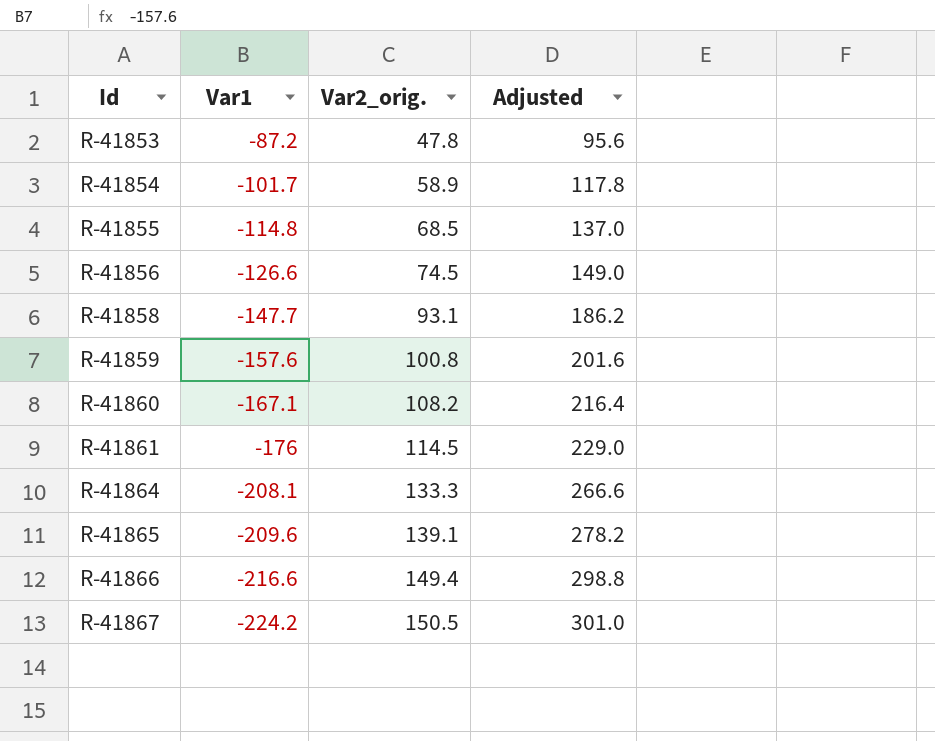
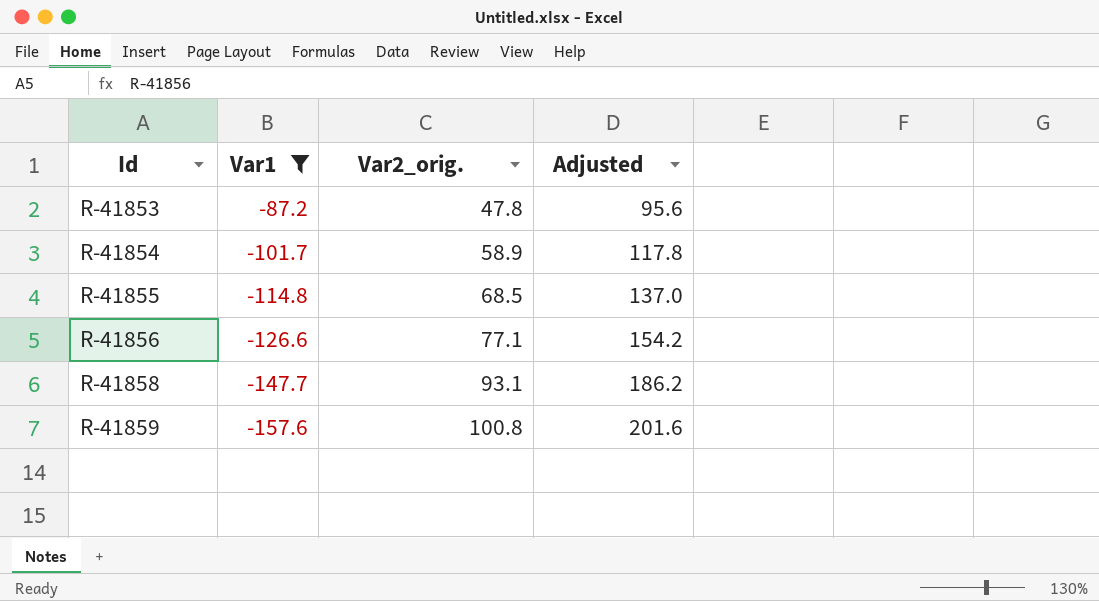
filter: none -> Var1 >= -157.6
R-41856 | Var2_orig.: 74.5 -> 77.1
R-41856 | Adjusted: 149.0 -> 154.2

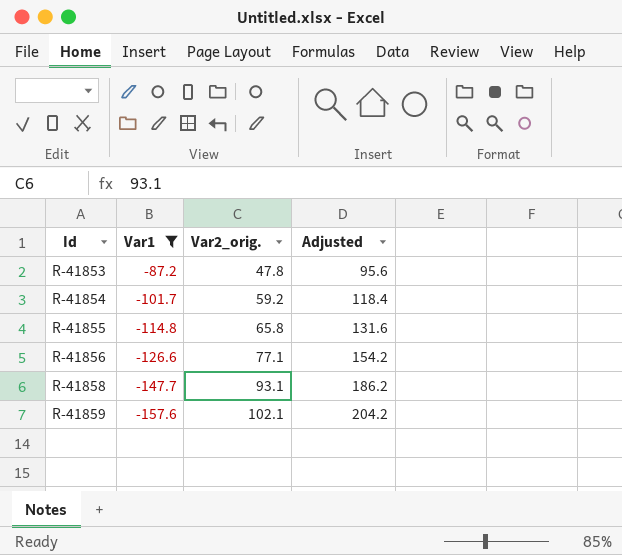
R-41854 | Var2_orig.: 58.9 -> 59.2
R-41854 | Adjusted: 117.8 -> 118.4
R-41855 | Var2_orig.: 68.5 -> 65.8
R-41855 | Adjusted: 137.0 -> 131.6
R-41859 | Var2_orig.: 100.8 -> 102.1
R-41859 | Adjusted: 201.6 -> 204.2

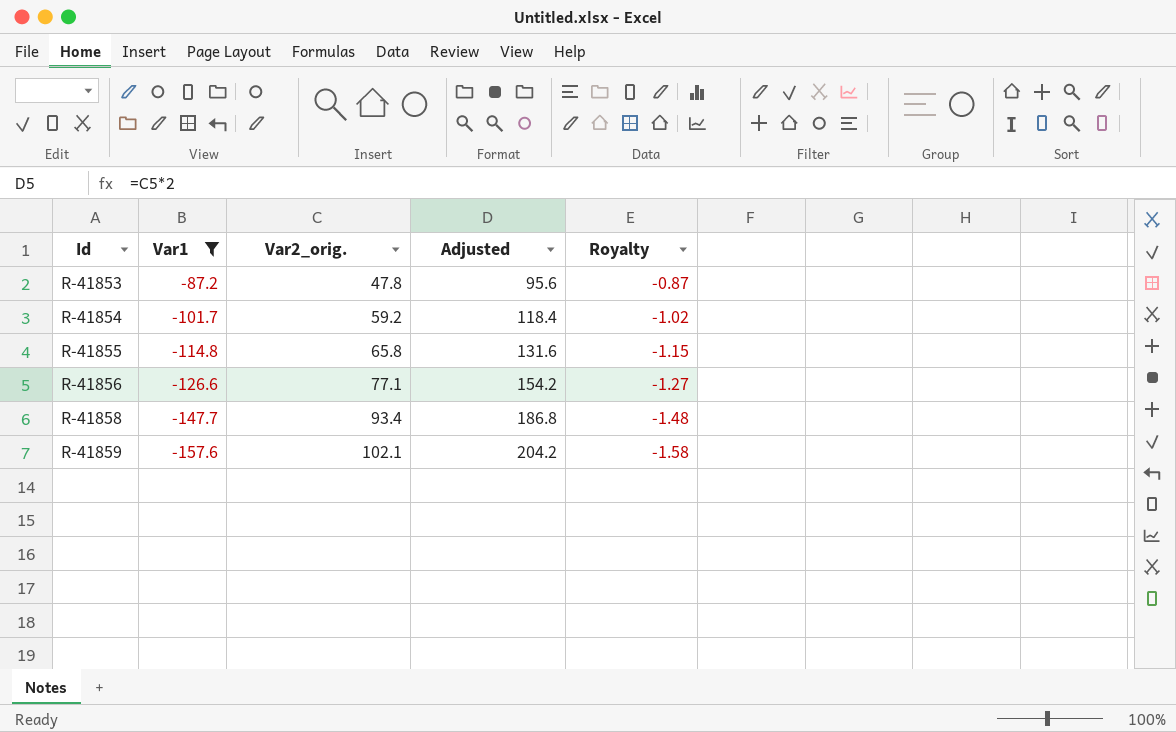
column Royalty | formula: none -> [Var1] * 0.01
R-41858 | Var2_orig.: 93.1 -> 93.4
R-41858 | Adjusted: 186.2 -> 186.8

